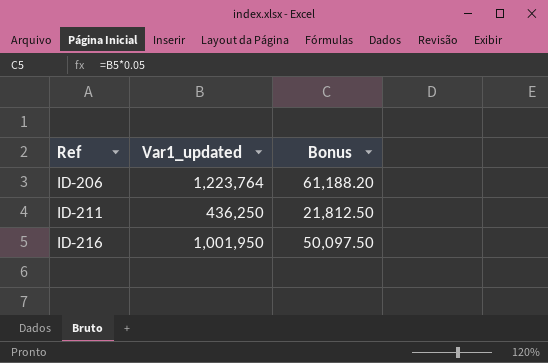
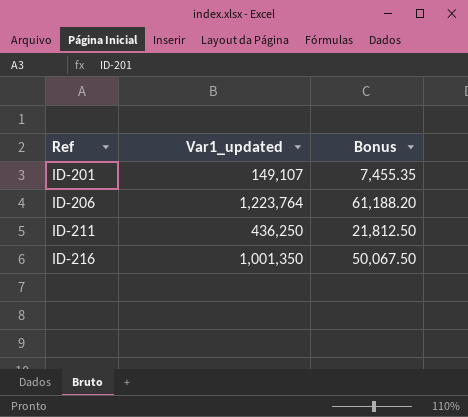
row ID-201: none -> 149,107 | 7,455.35
ID-216 | Var1_updated: 1,001,950 -> 1,001,350
ID-216 | Bonus: 50,097.50 -> 50,067.50

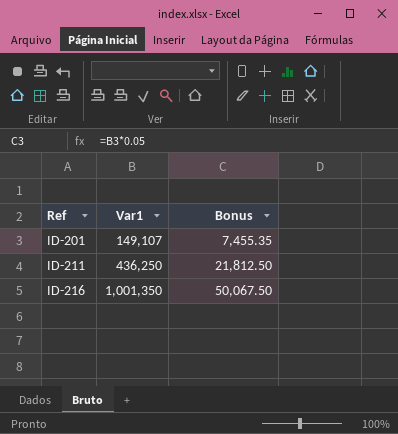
column name: Var1_updated -> Var1
row ID-206: 1,223,764 | 61,188.20 -> none

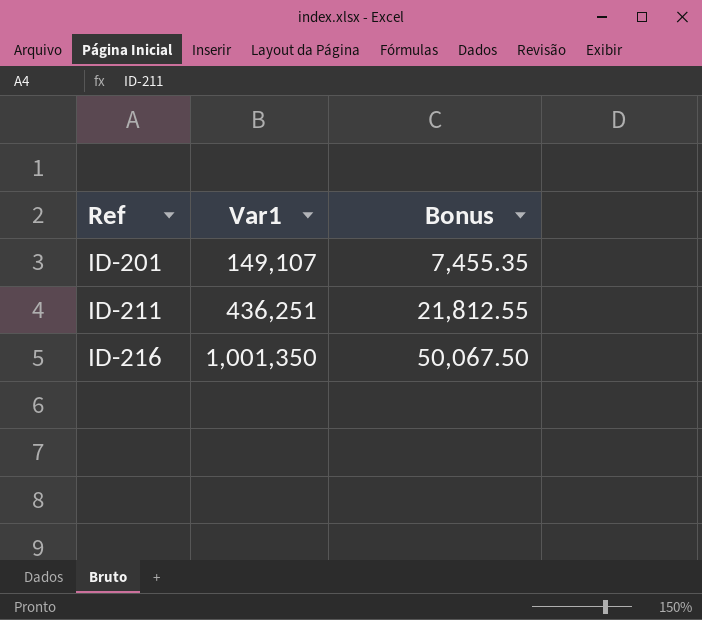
ID-211 | Var1: 436,250 -> 436,251
ID-211 | Bonus: 21,812.50 -> 21,812.55

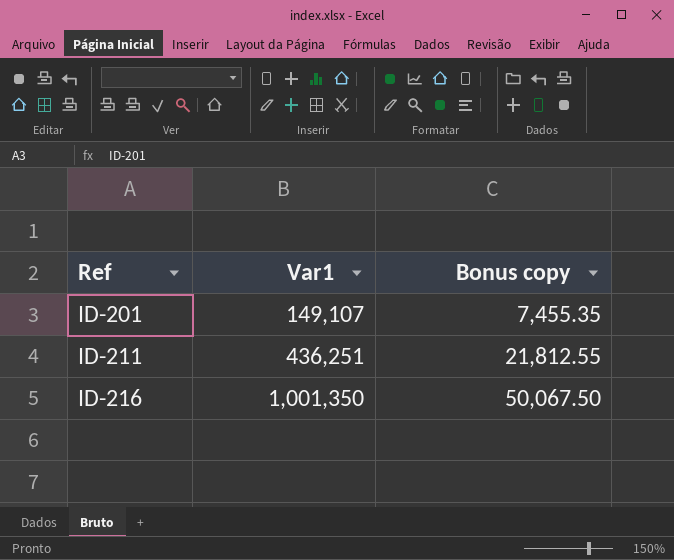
column name: Bonus -> Bonus copy

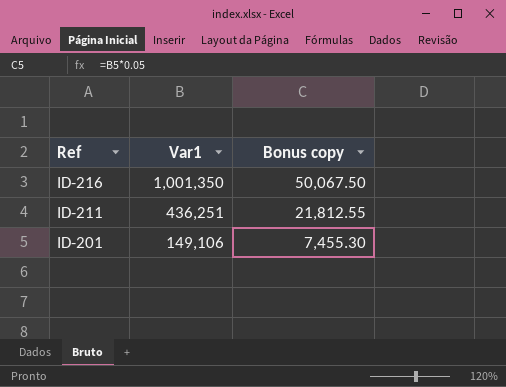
row order: Ref ascending -> Ref descending
ID-201 | Var1: 149,107 -> 149,106
ID-201 | Bonus copy: 7,455.35 -> 7,455.30

